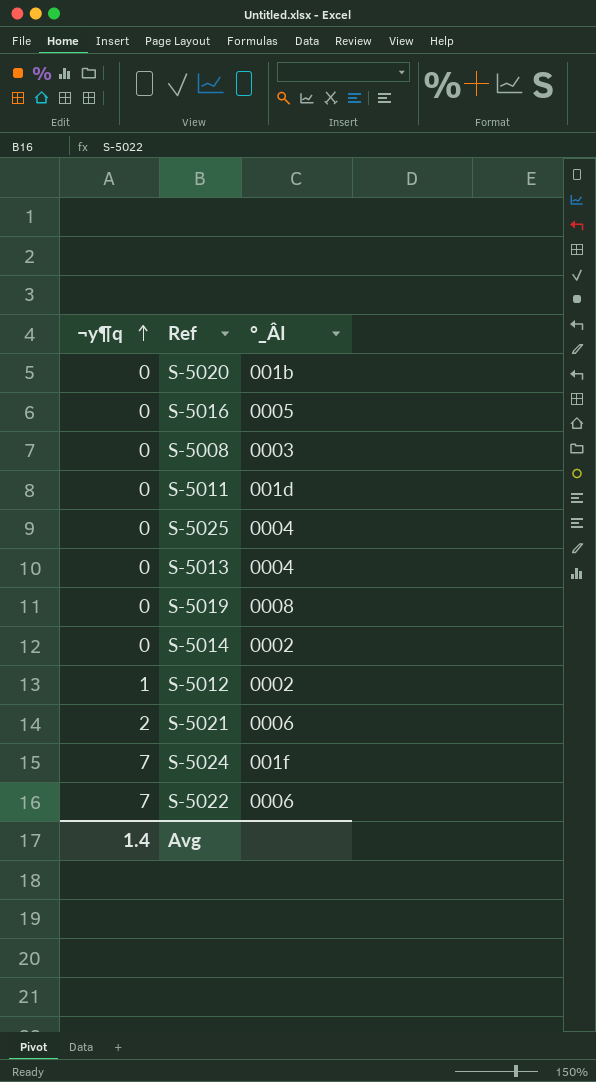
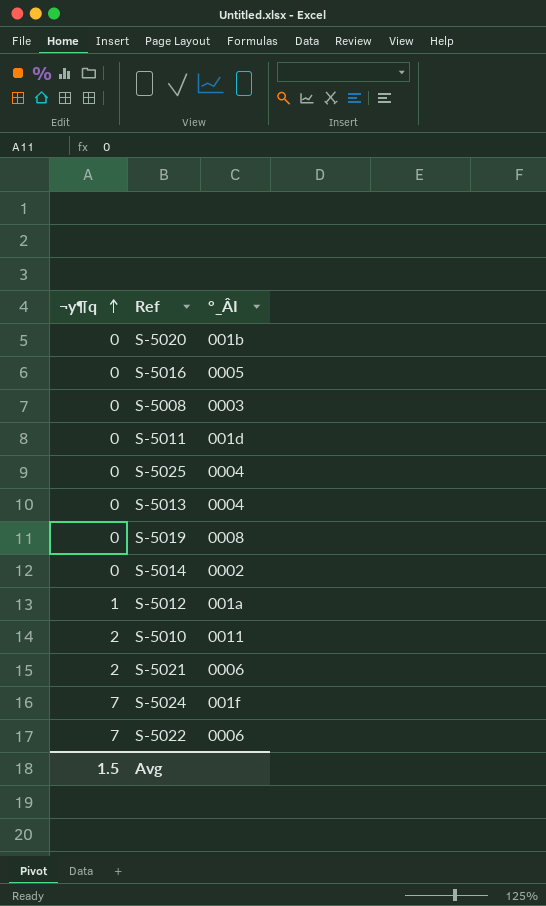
S-5012 | °_ÂI: 0002 -> 001a
row S-5010: none -> 2 | 0011
Avg | ¬y¶q: 1.4 -> 1.5

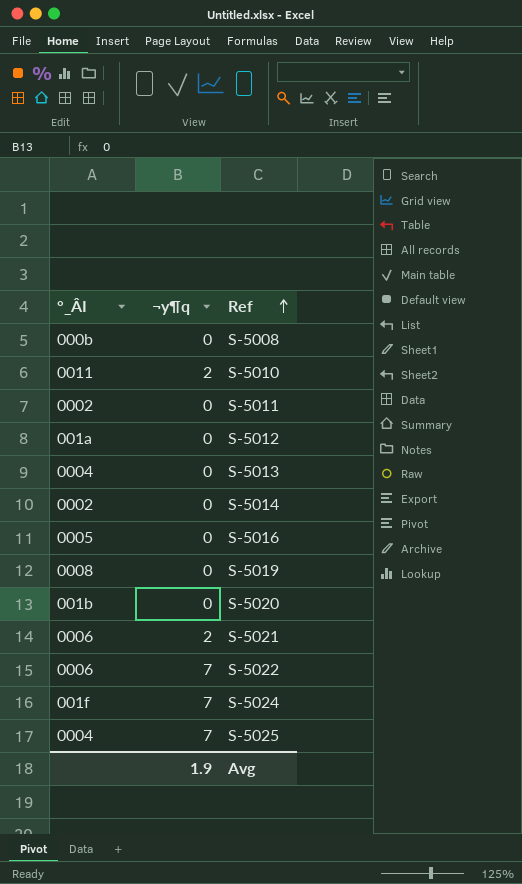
row order: ¬y¶q ascending -> Ref ascending
column °_ÂI | position: 3 -> 1
S-5008 | °_ÂI: 0003 -> 000b
S-5011 | °_ÂI: 001d -> 0002
S-5012 | ¬y¶q: 1 -> 0
S-5025 | ¬y¶q: 0 -> 7
Avg | ¬y¶q: 1.5 -> 1.9

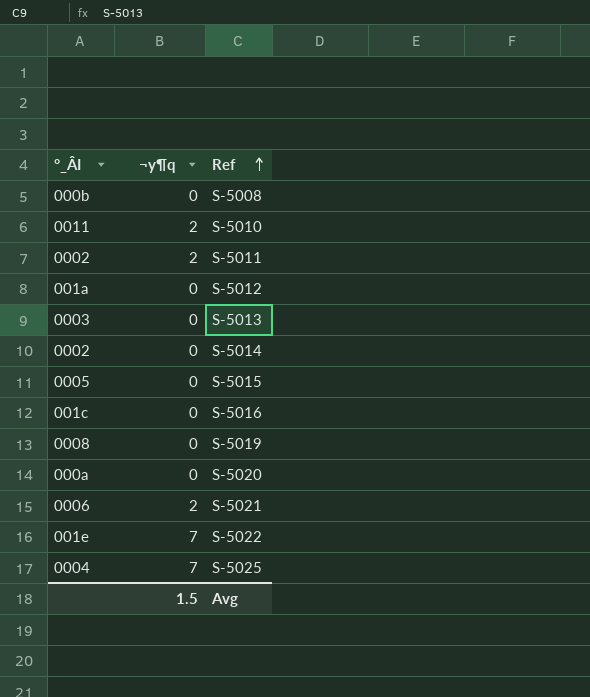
row S-5024: 001f | 7 -> none
S-5011 | ¬y¶q: 0 -> 2
S-5013 | °_ÂI: 0004 -> 0003
row S-5015: none -> 0005 | 0
S-5016 | °_ÂI: 0005 -> 001c
S-5020 | °_ÂI: 001b -> 000a
S-5022 | °_ÂI: 0006 -> 001e
Avg | ¬y¶q: 1.9 -> 1.5

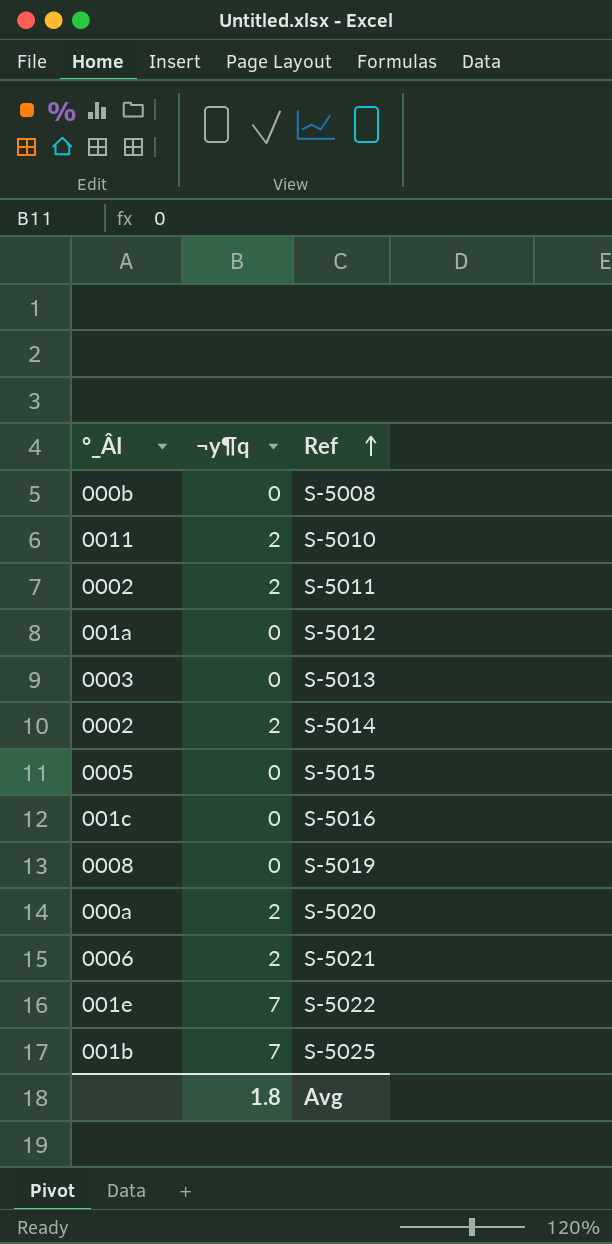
S-5014 | ¬y¶q: 0 -> 2
S-5020 | ¬y¶q: 0 -> 2
S-5025 | °_ÂI: 0004 -> 001b
Avg | ¬y¶q: 1.5 -> 1.8

